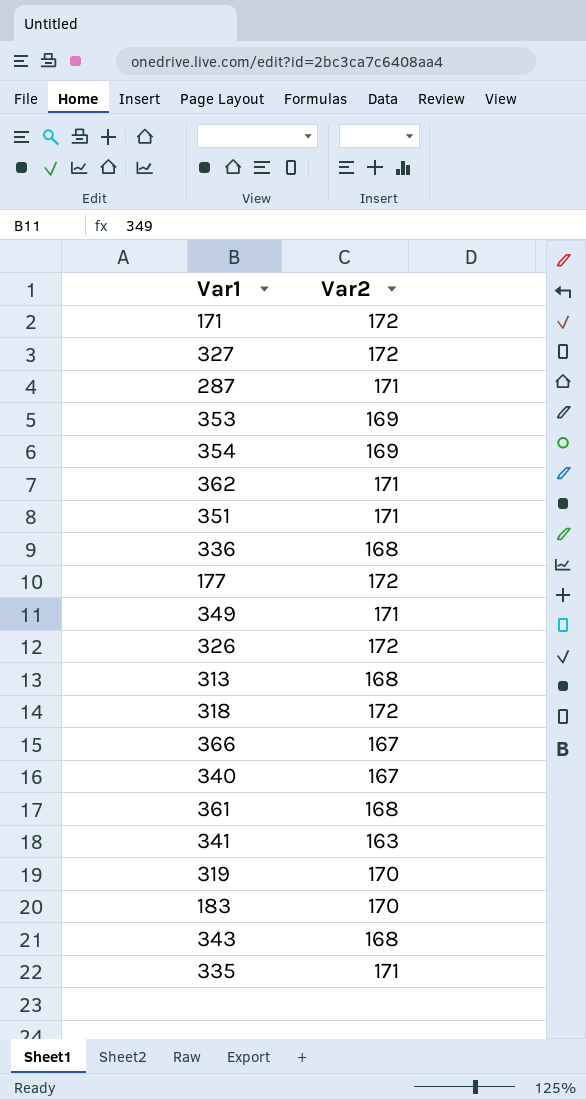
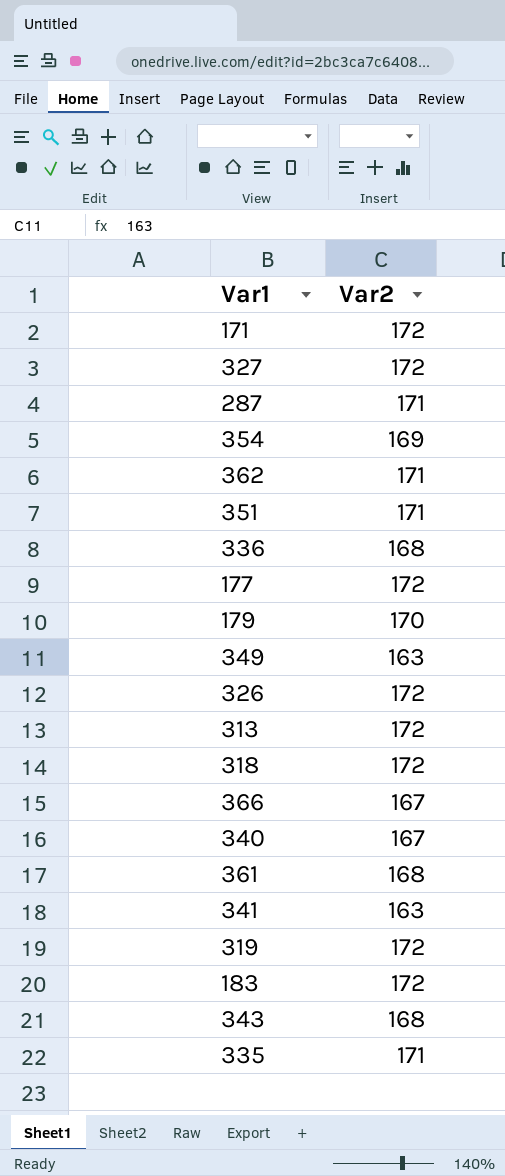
row 353: 169 -> none
row 179: none -> 170
349 | Var2: 171 -> 163
313 | Var2: 168 -> 172
319 | Var2: 170 -> 172
183 | Var2: 170 -> 172

